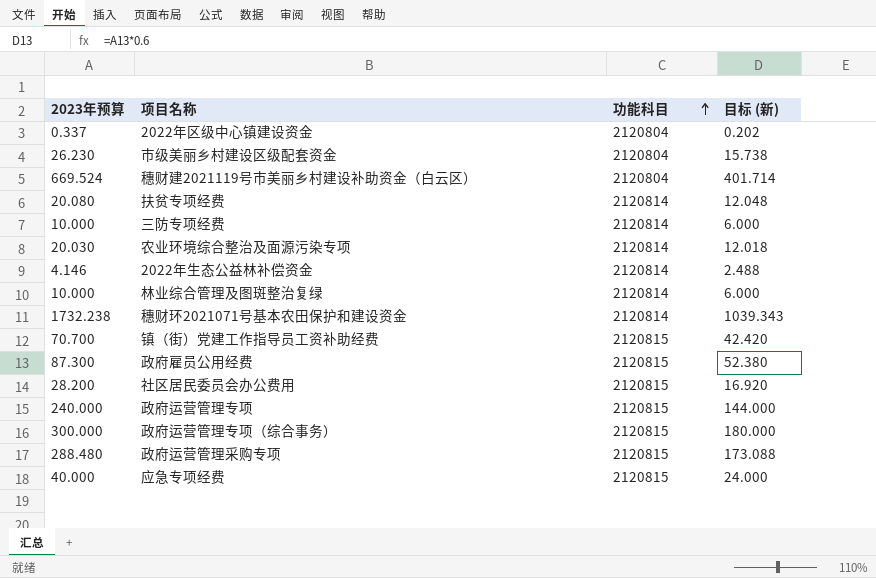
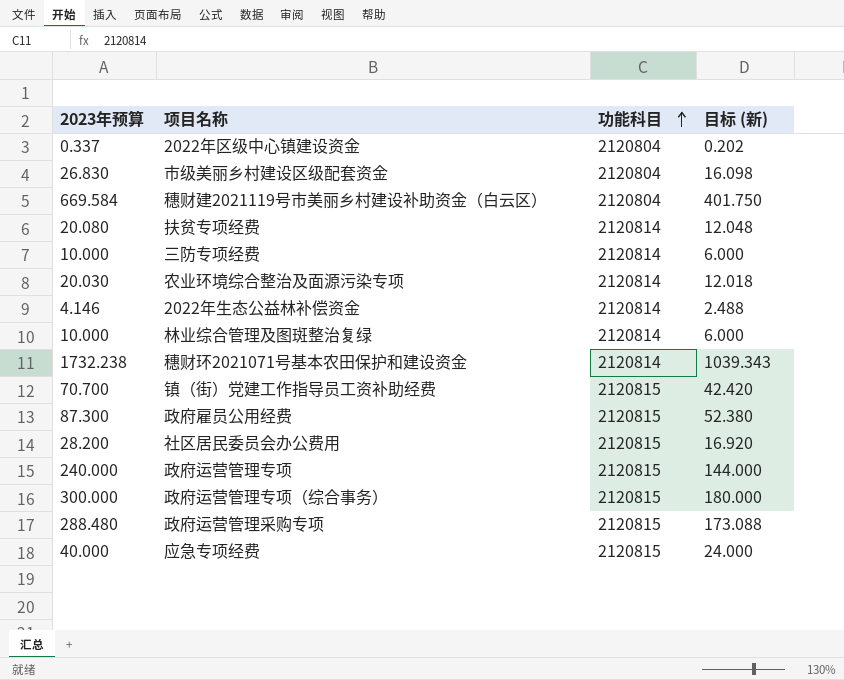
市级美丽乡村建设区级配套资金 | 2023年预算: 26.230 -> 26.830
市级美丽乡村建设区级配套资金 | 目标 (新): 15.738 -> 16.098
穗财建2021119号市美丽乡村建设补助资金（白云区） | 2023年预算: 669.524 -> 669.584
穗财建2021119号市美丽乡村建设补助资金（白云区） | 目标 (新): 401.714 -> 401.750

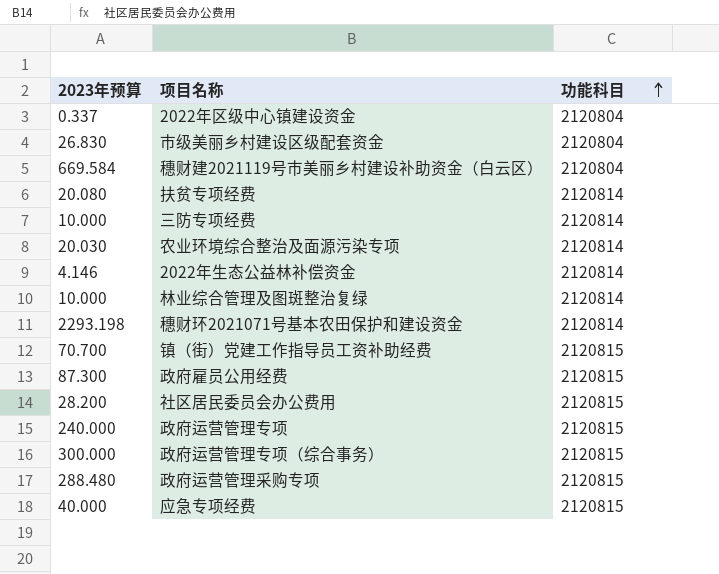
column 目标 (新) | formula: [2023年预算] * 0.6 -> none
穗财环2021071号基本农田保护和建设资金 | 2023年预算: 1732.238 -> 2293.198

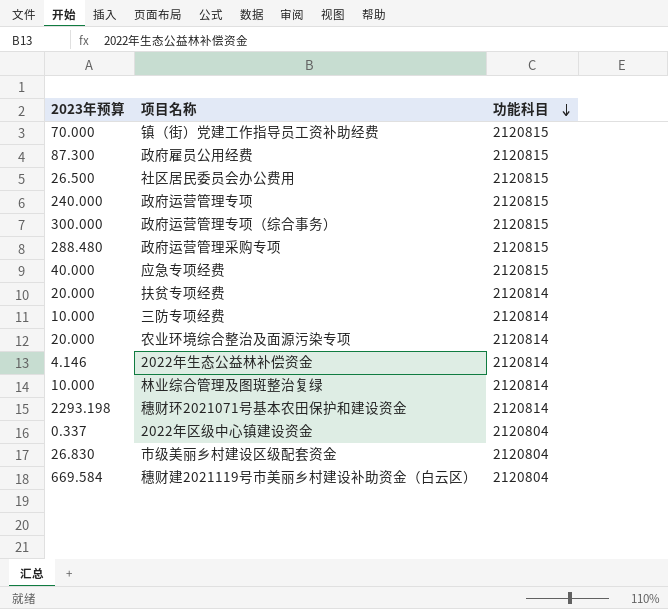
row order: 功能科目 ascending -> 功能科目 descending
镇（街）党建工作指导员工资补助经费 | 2023年预算: 70.700 -> 70.000
社区居民委员会办公费用 | 2023年预算: 28.200 -> 26.500
扶贫专项经费 | 2023年预算: 20.080 -> 20.000
农业环境综合整治及面源污染专项 | 2023年预算: 20.030 -> 20.000

